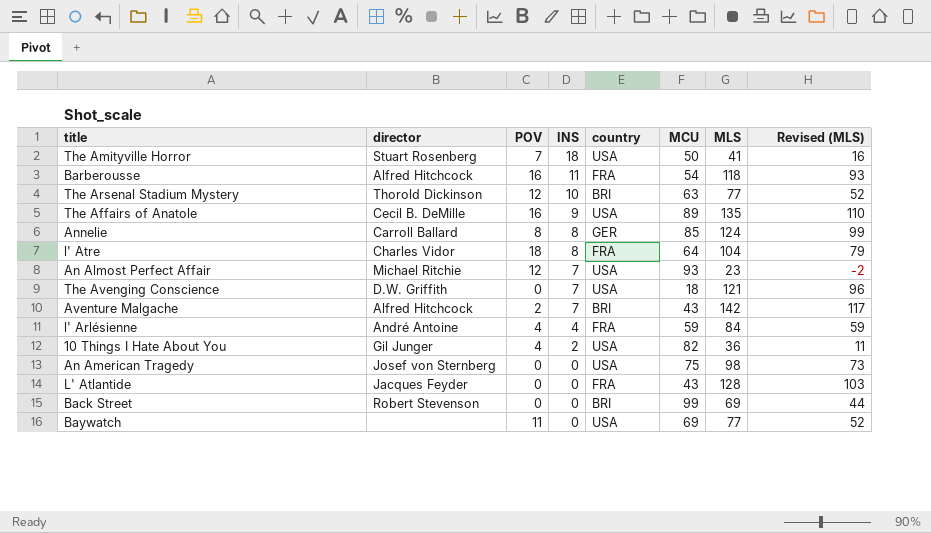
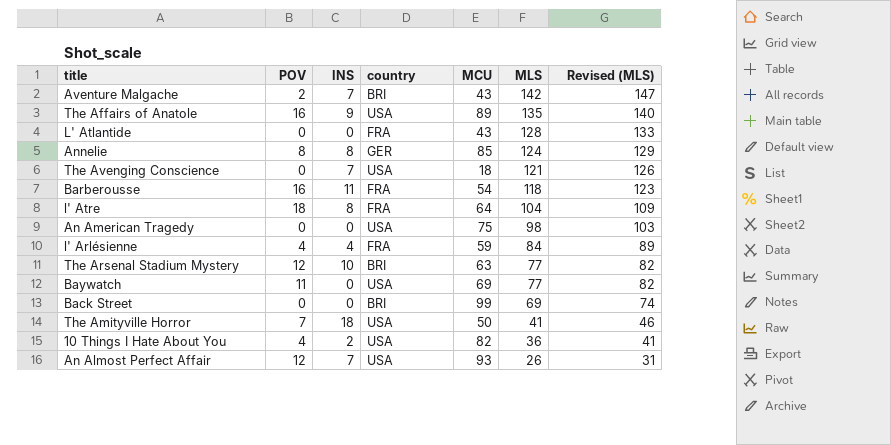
row order: INS descending -> MLS descending
column director | position: 2 -> none
column Revised (MLS) | formula: [MLS] - 25 -> [MLS] + 5
An Almost Perfect Affair | MLS: 23 -> 26

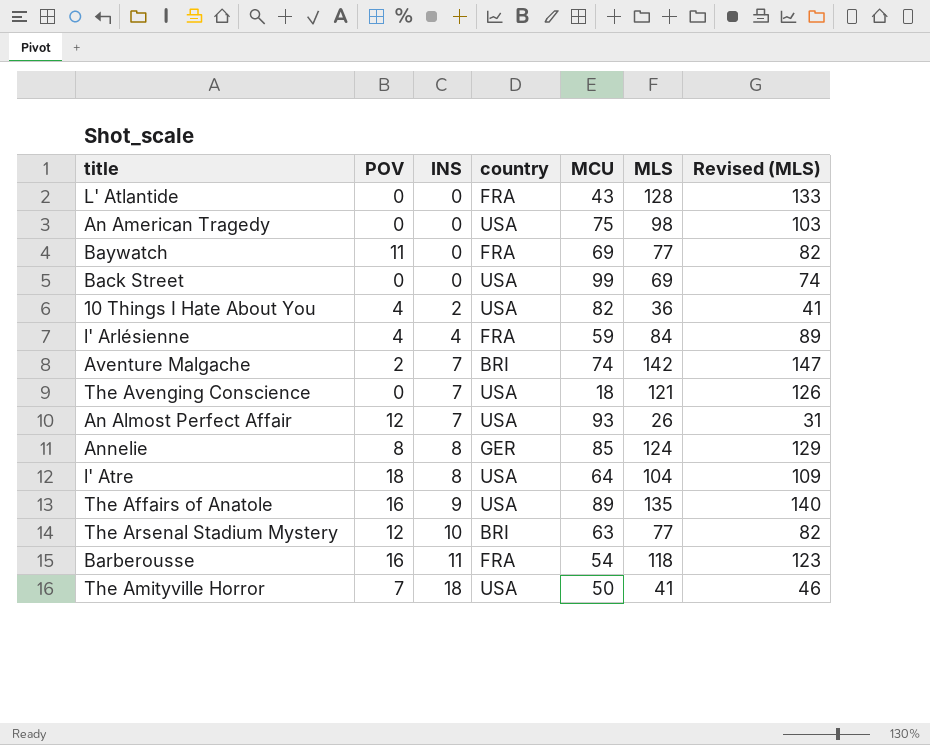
row order: MLS descending -> INS ascending
Baywatch | country: USA -> FRA
Back Street | country: BRI -> USA
Aventure Malgache | MCU: 43 -> 74
l' Atre | country: FRA -> USA

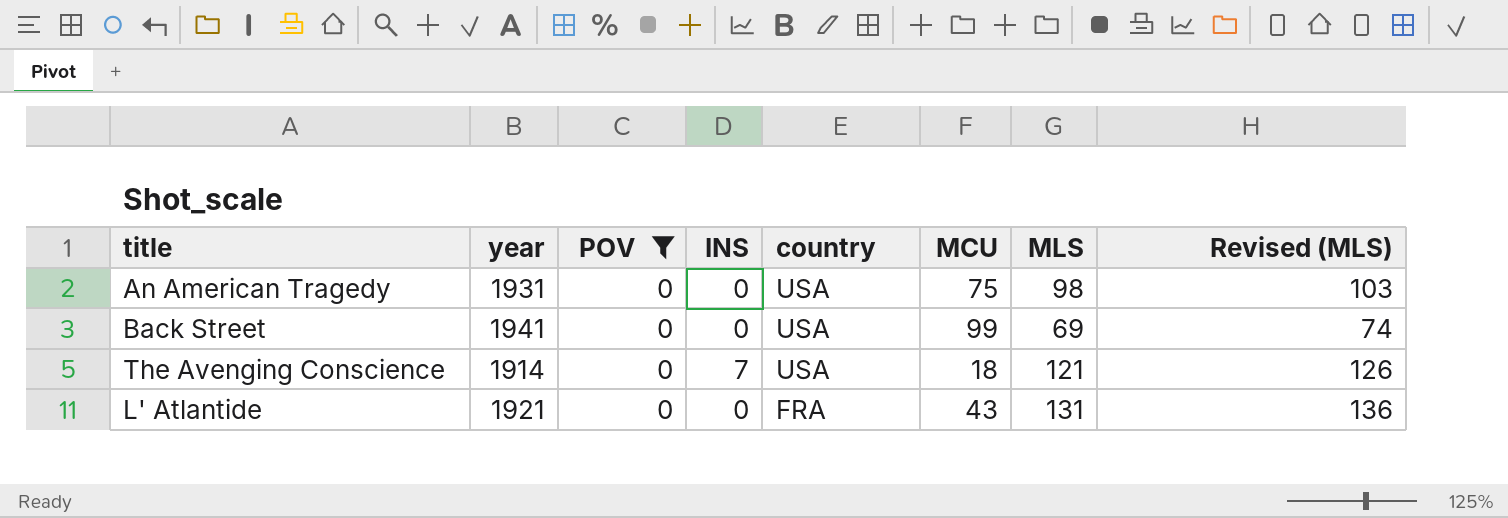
filter: none -> POV = 0
row order: INS ascending -> country descending
column year | position: none -> 2
L' Atlantide | MLS: 128 -> 131
L' Atlantide | Revised (MLS): 133 -> 136

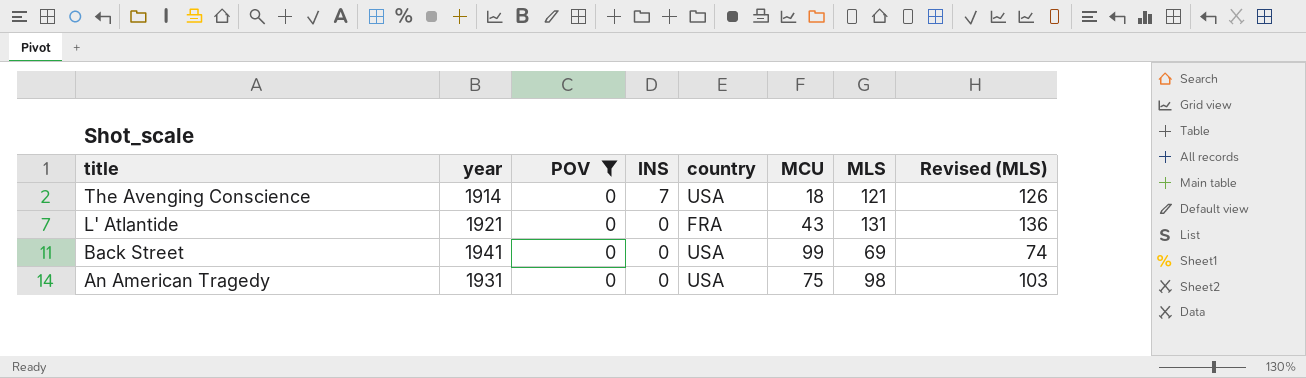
row order: country descending -> title descending

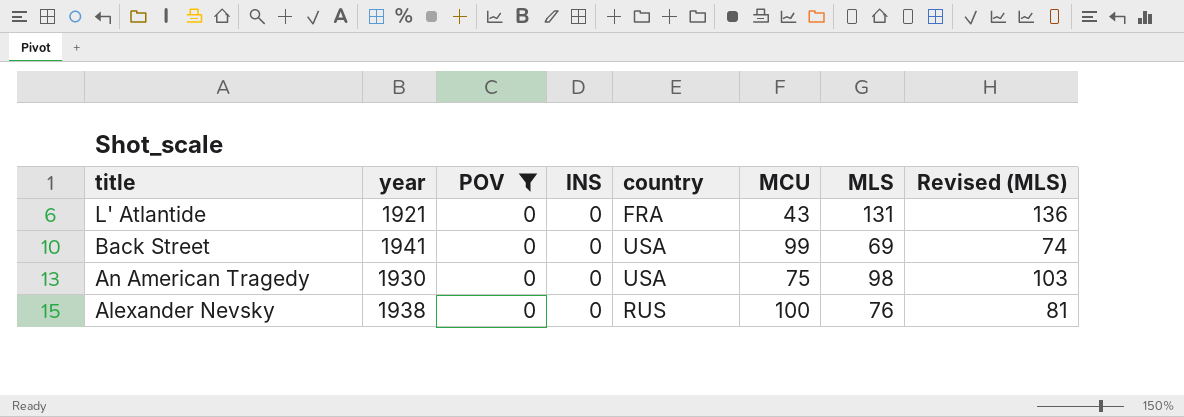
row The Avenging Conscience: 1914 | 0 | 7 | USA | 18 | 121 | 126 -> none
An American Tragedy | year: 1931 -> 1930
row Alexander Nevsky: none -> 1938 | 0 | 0 | RUS | 100 | 76 | 81

